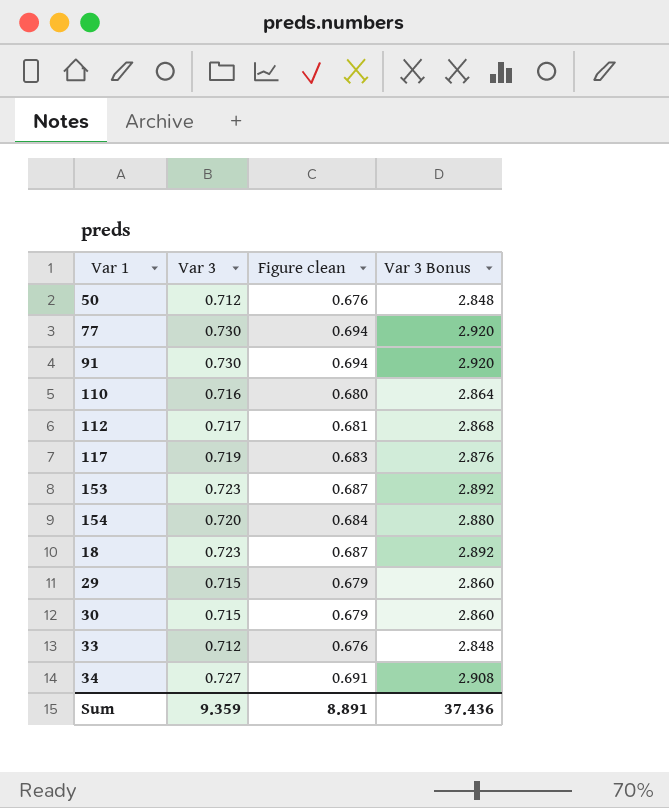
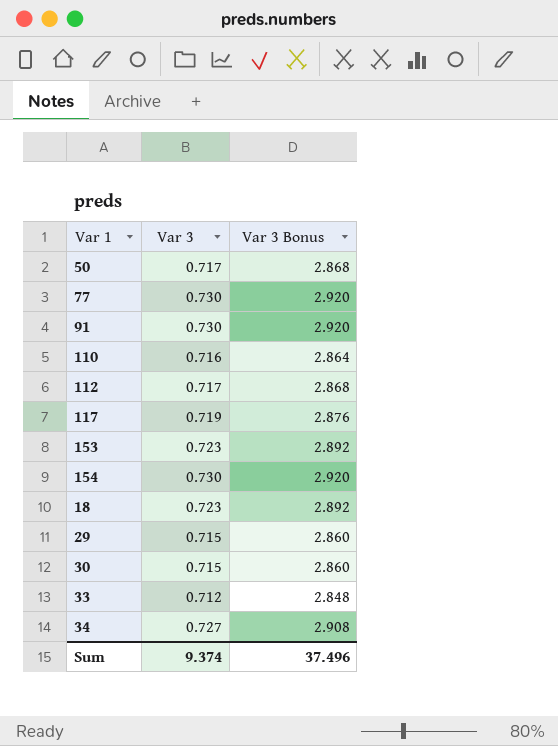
column Figure clean | formula: [Var 3] * 0.95 -> none
50 | Var 3: 0.712 -> 0.717
50 | Var 3 Bonus: 2.848 -> 2.868
154 | Var 3: 0.720 -> 0.730
154 | Var 3 Bonus: 2.880 -> 2.920
Sum | Var 3: 9.359 -> 9.374
Sum | Var 3 Bonus: 37.436 -> 37.496

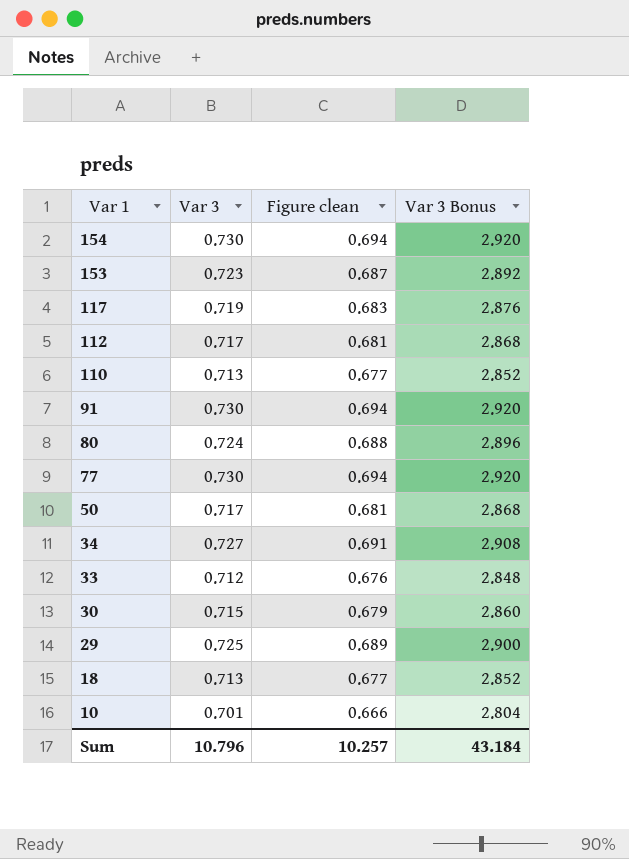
row order: none -> Var 1 descending
column Figure clean | formula: none -> [Var 3] * 0.95
110 | Var 3: 0.716 -> 0.713
110 | Var 3 Bonus: 2.864 -> 2.852
row 80: none -> 0.724 | 0.688 | 2.896
29 | Var 3: 0.715 -> 0.725
29 | Var 3 Bonus: 2.860 -> 2.900
18 | Var 3: 0.723 -> 0.713
18 | Var 3 Bonus: 2.892 -> 2.852
row 10: none -> 0.701 | 0.666 | 2.804
Sum | Var 3: 9.374 -> 10.796
Sum | Var 3 Bonus: 37.496 -> 43.184

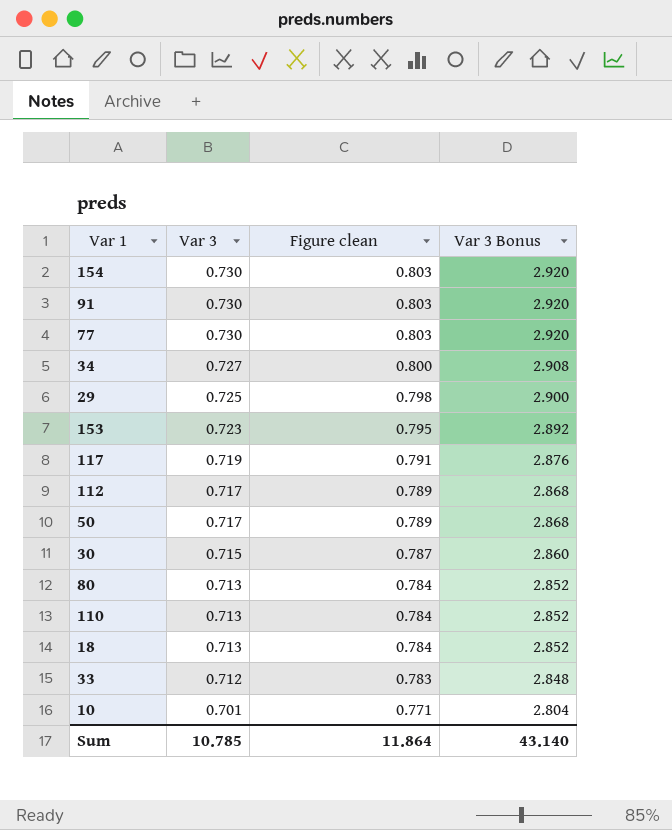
row order: Var 1 descending -> Var 3 descending
column Figure clean | formula: [Var 3] * 0.95 -> [Var 3] * 1.1
80 | Var 3: 0.724 -> 0.713
80 | Var 3 Bonus: 2.896 -> 2.852
Sum | Var 3: 10.796 -> 10.785
Sum | Figure clean: 10.257 -> 11.864
Sum | Var 3 Bonus: 43.184 -> 43.140

